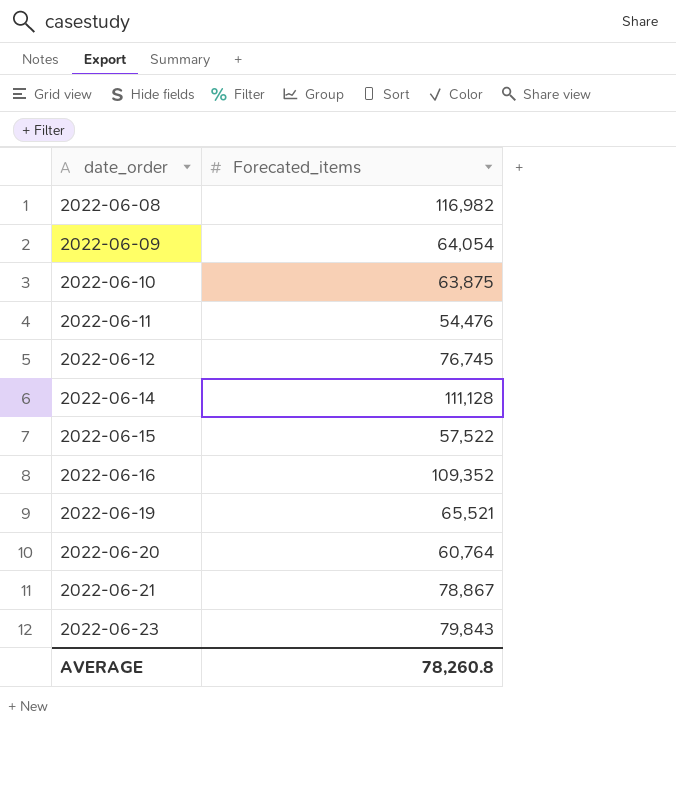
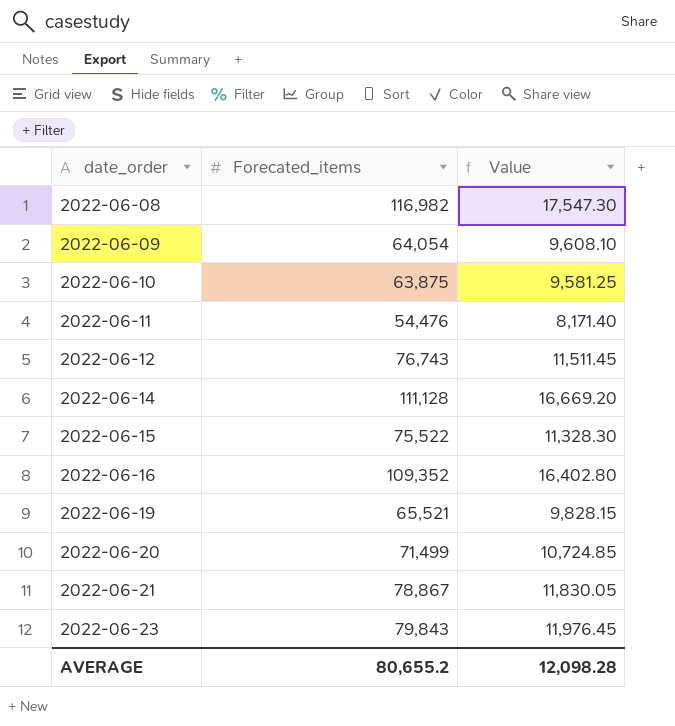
column Value | formula: none -> [Forecated_items] * 0.15
2022-06-12 | Forecated_items: 76,745 -> 76,743
2022-06-15 | Forecated_items: 57,522 -> 75,522
2022-06-20 | Forecated_items: 60,764 -> 71,499
AVERAGE | Forecated_items: 78,260.8 -> 80,655.2

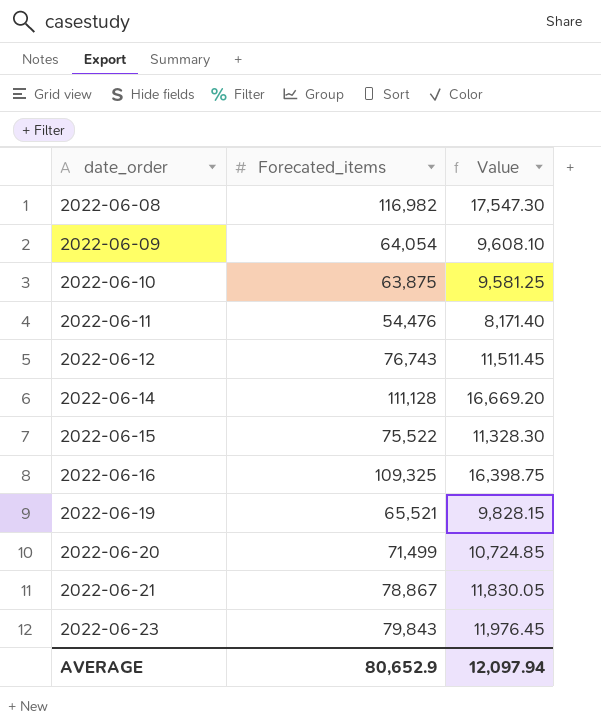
2022-06-16 | Forecated_items: 109,352 -> 109,325
2022-06-16 | Value: 16,402.80 -> 16,398.75
AVERAGE | Forecated_items: 80,655.2 -> 80,652.9
AVERAGE | Value: 12,098.28 -> 12,097.94

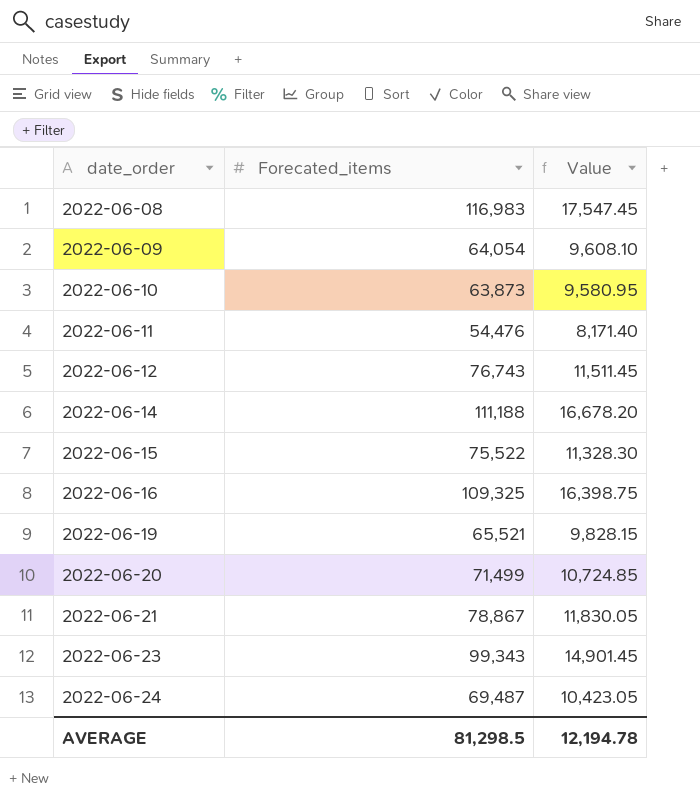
2022-06-08 | Forecated_items: 116,982 -> 116,983
2022-06-08 | Value: 17,547.30 -> 17,547.45
2022-06-10 | Forecated_items: 63,875 -> 63,873
2022-06-10 | Value: 9,581.25 -> 9,580.95
2022-06-14 | Forecated_items: 111,128 -> 111,188
2022-06-14 | Value: 16,669.20 -> 16,678.20
2022-06-23 | Forecated_items: 79,843 -> 99,343
2022-06-23 | Value: 11,976.45 -> 14,901.45
row 2022-06-24: none -> 69,487 | 10,423.05
AVERAGE | Forecated_items: 80,652.9 -> 81,298.5
AVERAGE | Value: 12,097.94 -> 12,194.78

